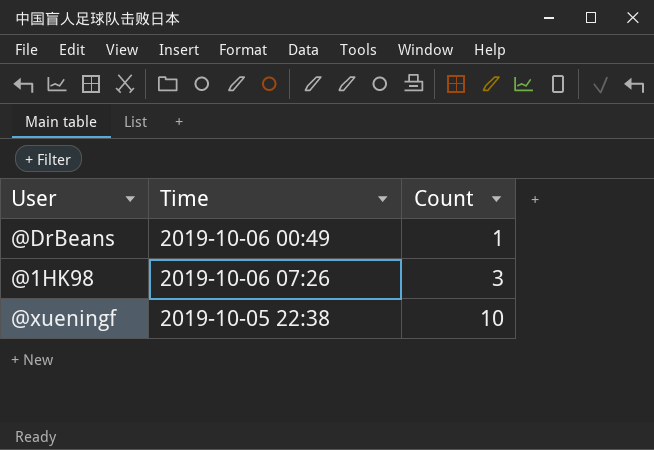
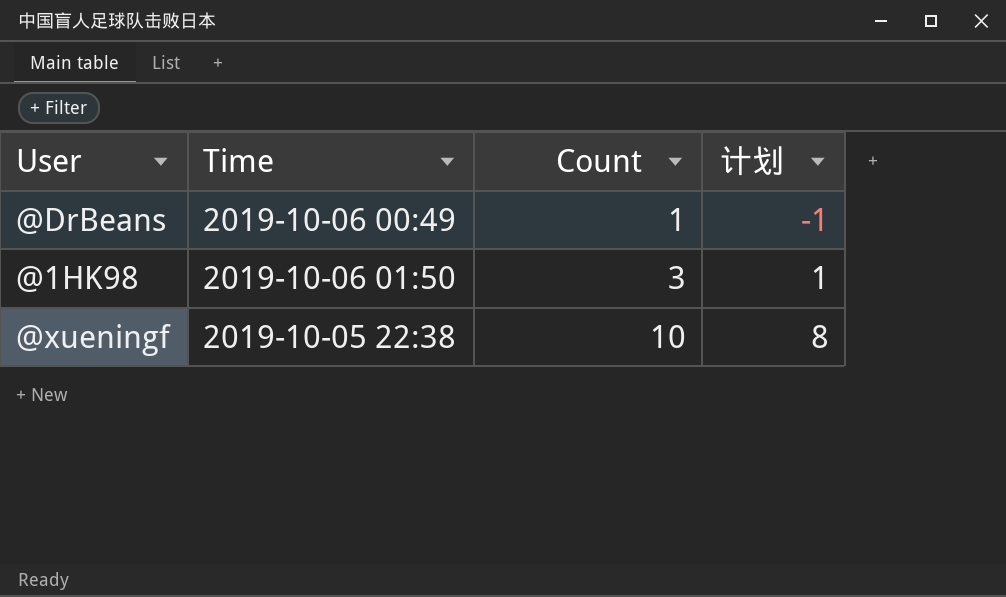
column 计划 | formula: none -> [Count] - 2
@1HK98 | Time: 2019-10-06 07:26 -> 2019-10-06 01:50

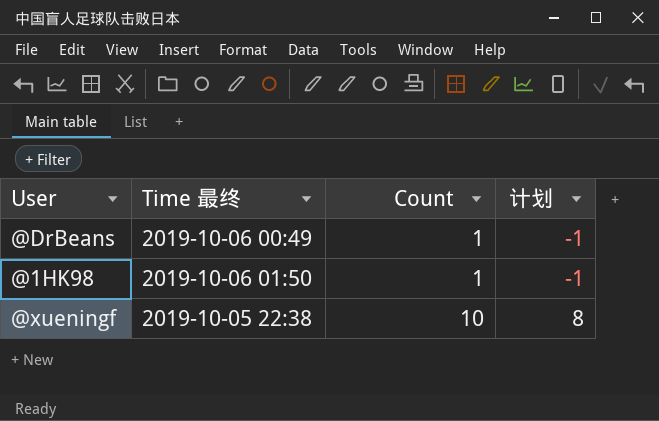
column name: Time -> Time 最终
@1HK98 | Count: 3 -> 1
@1HK98 | 计划: 1 -> -1

